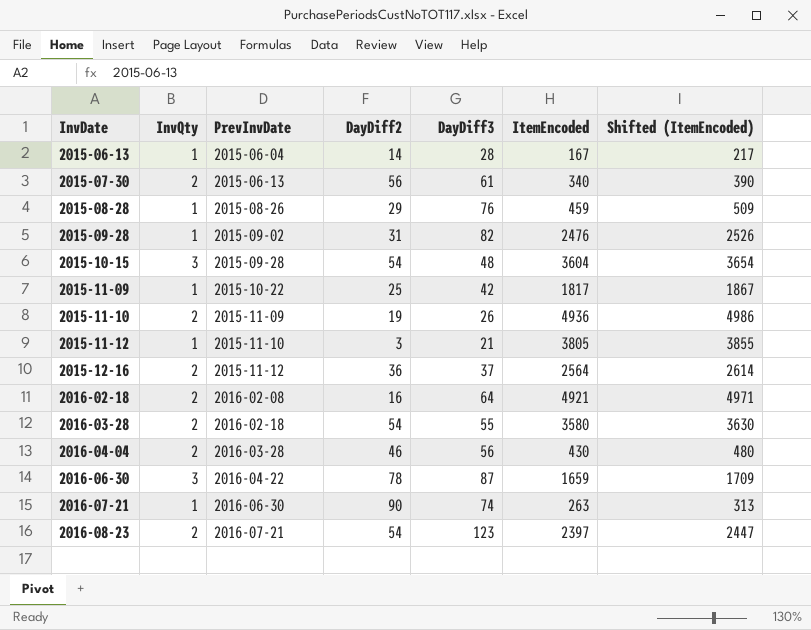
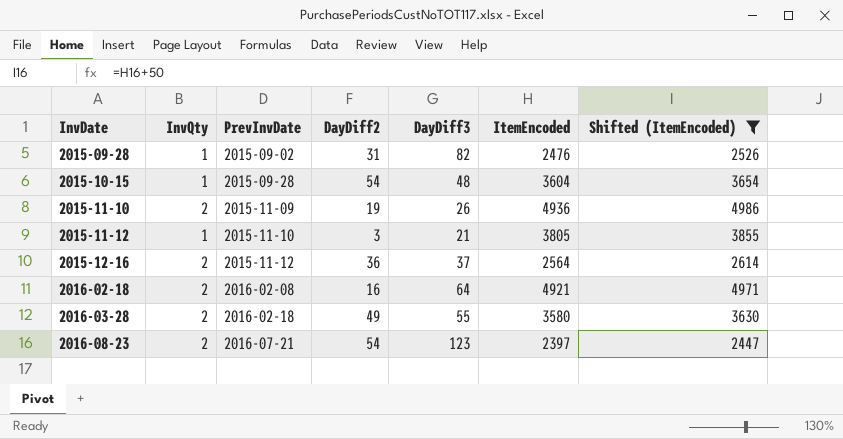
filter: none -> Shifted (ItemEncoded) >= 2447
2015-10-15 | InvQty: 3 -> 1
2016-03-28 | DayDiff2: 54 -> 49

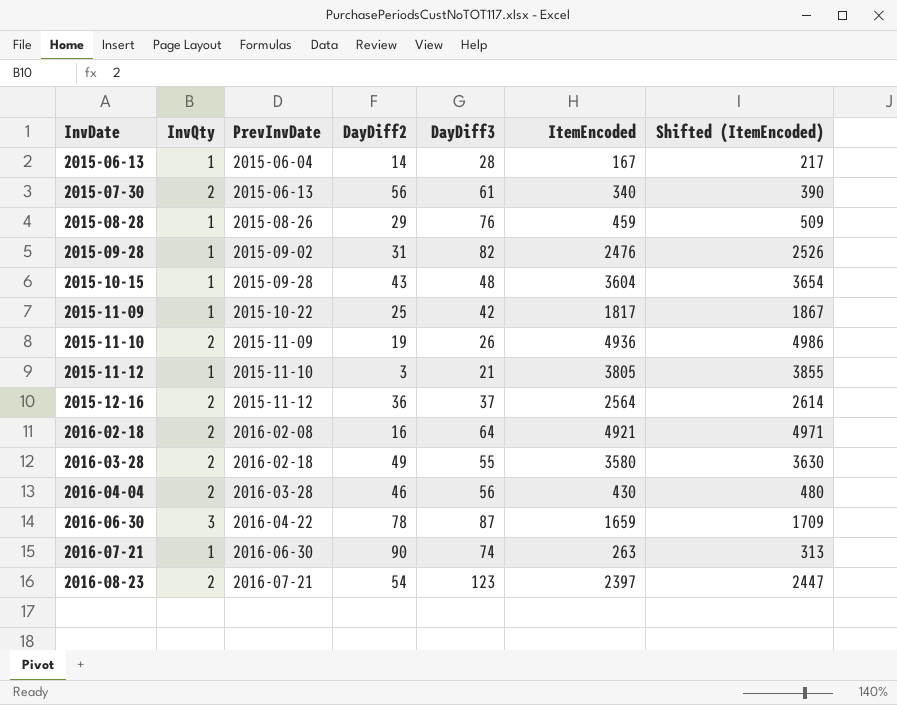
filter: Shifted (ItemEncoded) >= 2447 -> none
2015-10-15 | DayDiff2: 54 -> 43

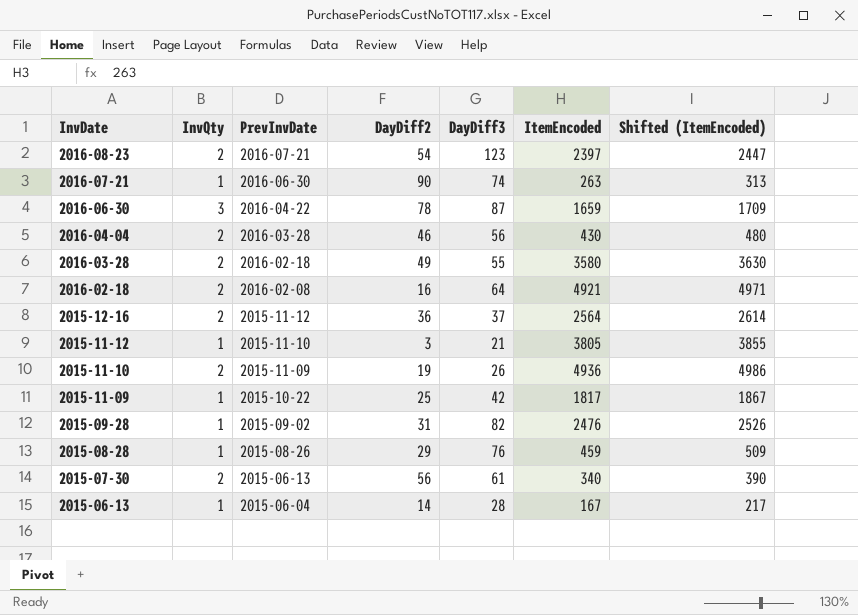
row order: InvDate ascending -> InvDate descending
row 2015-10-15: 1 | 2015-09-28 | 43 | 48 | 3604 | 3654 -> none

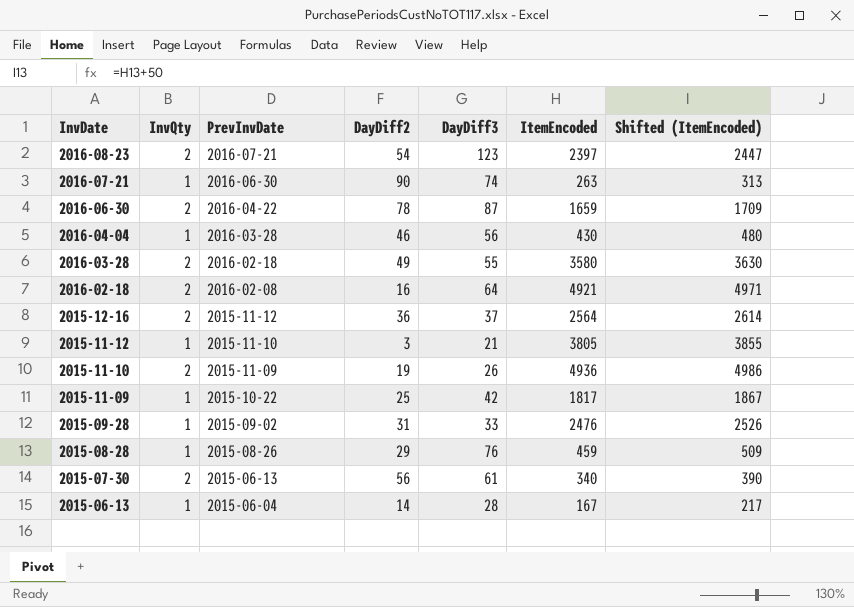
2016-06-30 | InvQty: 3 -> 2
2016-04-04 | InvQty: 2 -> 1
2015-09-28 | DayDiff3: 82 -> 33

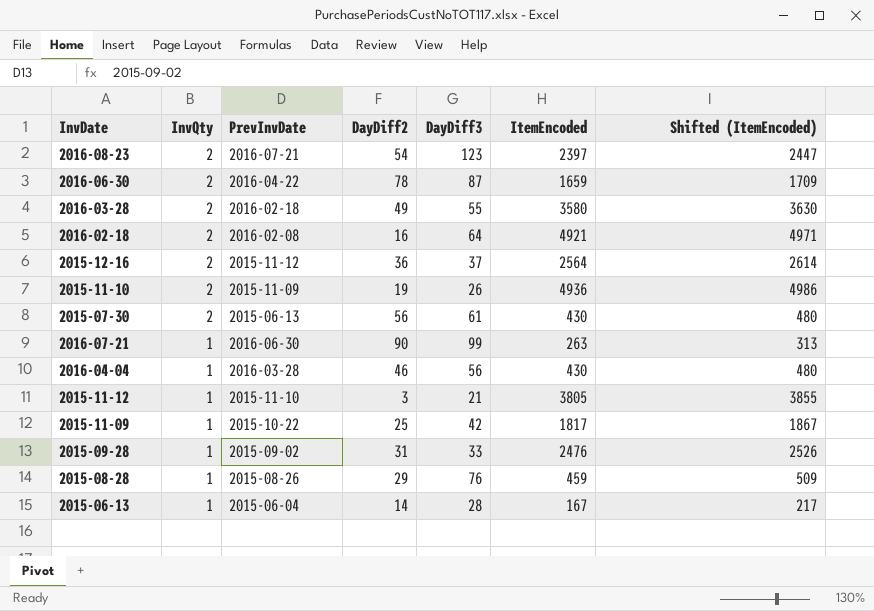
row order: InvDate descending -> InvQty descending
2015-07-30 | ItemEncoded: 340 -> 430
2015-07-30 | Shifted (ItemEncoded): 390 -> 480
2016-07-21 | DayDiff3: 74 -> 99

